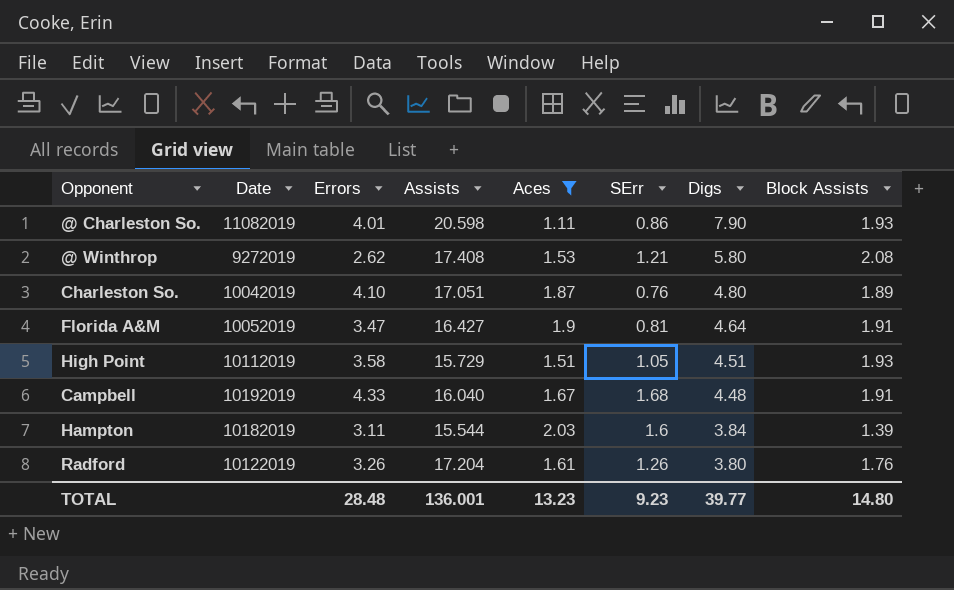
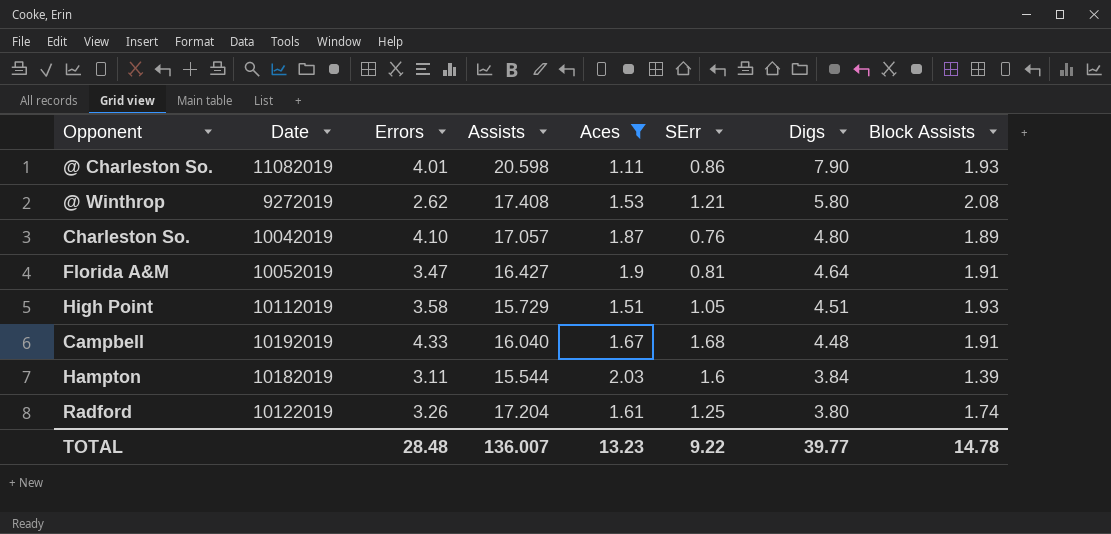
Charleston So. | Assists: 17.051 -> 17.057
Radford | SErr: 1.26 -> 1.25
Radford | Block Assists: 1.76 -> 1.74
TOTAL | Assists: 136.001 -> 136.007
TOTAL | SErr: 9.23 -> 9.22
TOTAL | Block Assists: 14.80 -> 14.78

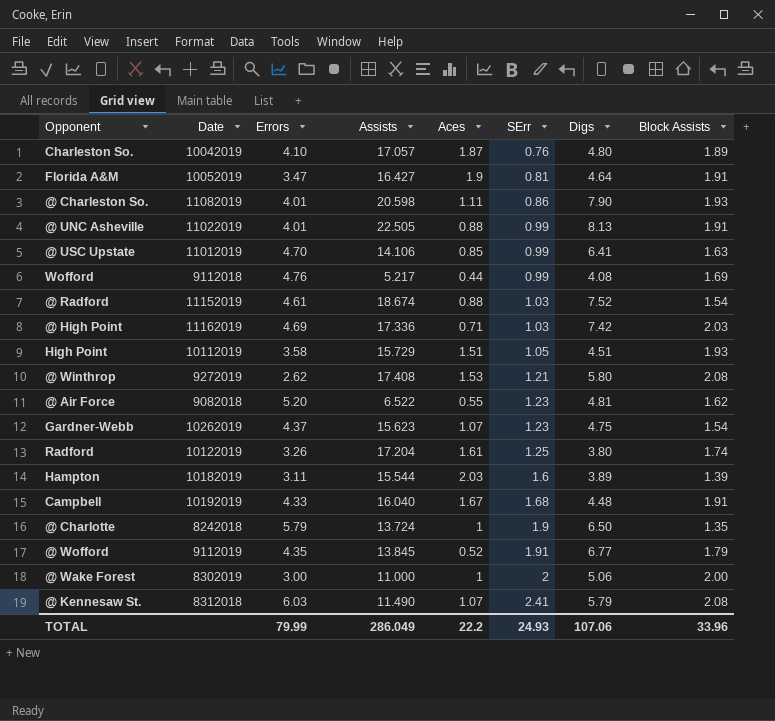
filter: Aces >= 1.11 -> none
row order: Digs descending -> SErr ascending
Hampton | Digs: 3.84 -> 3.89
TOTAL | Errors: 28.48 -> 79.99
TOTAL | Assists: 136.007 -> 286.049
TOTAL | Aces: 13.23 -> 22.2
TOTAL | SErr: 9.22 -> 24.93
TOTAL | Digs: 39.77 -> 107.06
TOTAL | Block Assists: 14.78 -> 33.96

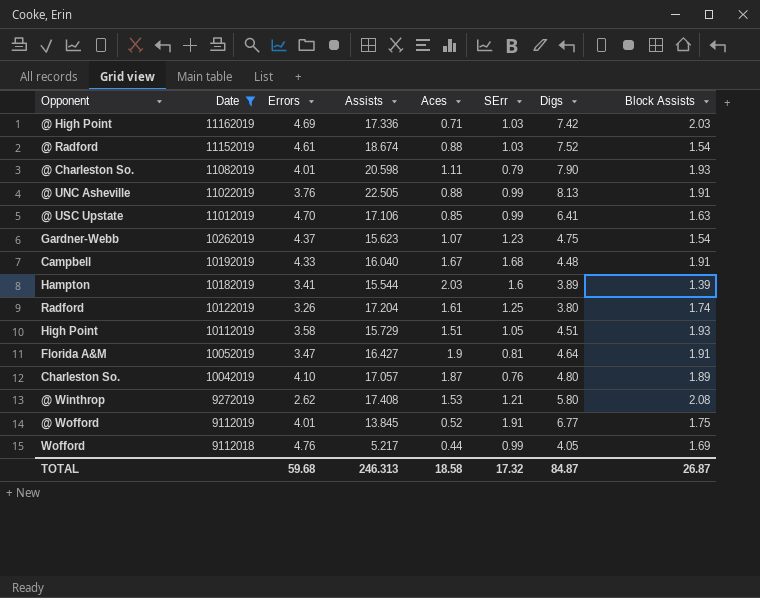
filter: none -> Date >= 9112018
row order: SErr ascending -> Date descending
@ Charleston So. | SErr: 0.86 -> 0.79
@ UNC Asheville | Errors: 4.01 -> 3.76
@ USC Upstate | Assists: 14.106 -> 17.106
Hampton | Errors: 3.11 -> 3.41
@ Wofford | Errors: 4.35 -> 4.01
@ Wofford | Block Assists: 1.79 -> 1.75
Wofford | Digs: 4.08 -> 4.05
TOTAL | Errors: 79.99 -> 59.68
TOTAL | Assists: 286.049 -> 246.313
TOTAL | Aces: 22.2 -> 18.58
TOTAL | SErr: 24.93 -> 17.32
TOTAL | Digs: 107.06 -> 84.87
TOTAL | Block Assists: 33.96 -> 26.87

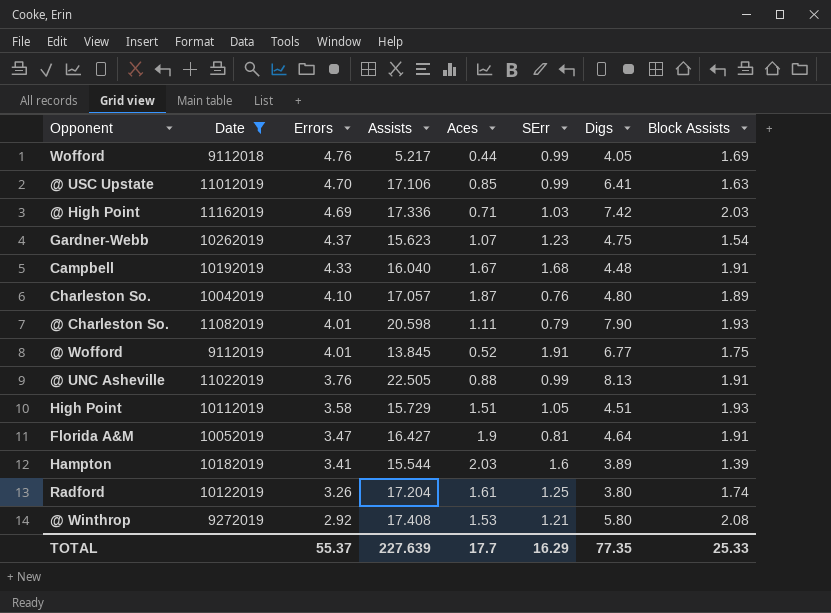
row order: Date descending -> Errors descending
row @ Radford: 11152019 | 4.61 | 18.674 | 0.88 | 1.03 | 7.52 | 1.54 -> none
@ Winthrop | Errors: 2.62 -> 2.92
TOTAL | Errors: 59.68 -> 55.37
TOTAL | Assists: 246.313 -> 227.639
TOTAL | Aces: 18.58 -> 17.7
TOTAL | SErr: 17.32 -> 16.29
TOTAL | Digs: 84.87 -> 77.35
TOTAL | Block Assists: 26.87 -> 25.33

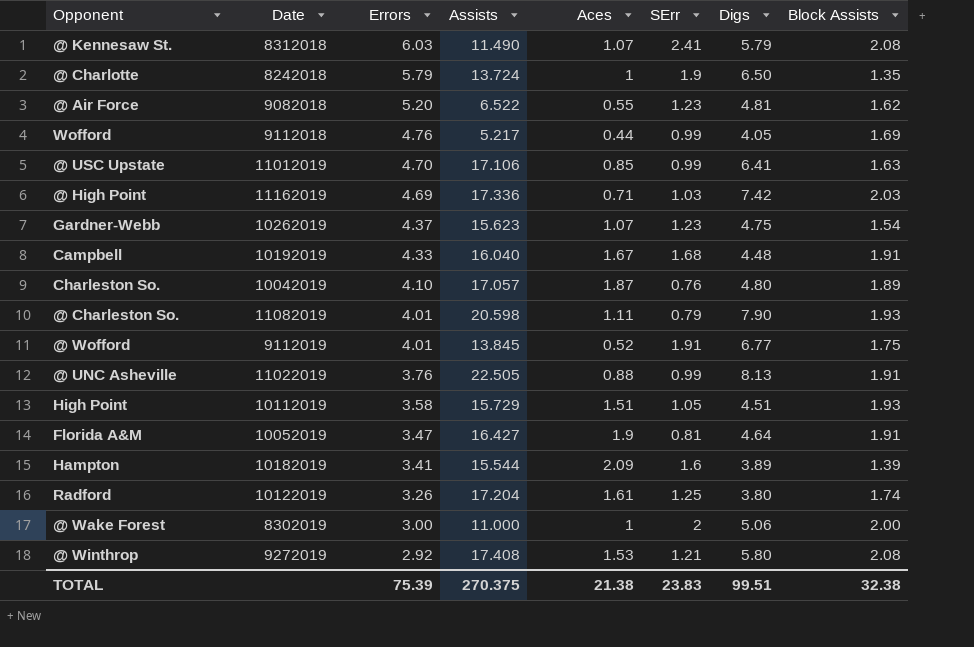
filter: Date >= 9112018 -> none
Hampton | Aces: 2.03 -> 2.09
TOTAL | Errors: 55.37 -> 75.39
TOTAL | Assists: 227.639 -> 270.375
TOTAL | Aces: 17.7 -> 21.38
TOTAL | SErr: 16.29 -> 23.83
TOTAL | Digs: 77.35 -> 99.51
TOTAL | Block Assists: 25.33 -> 32.38

